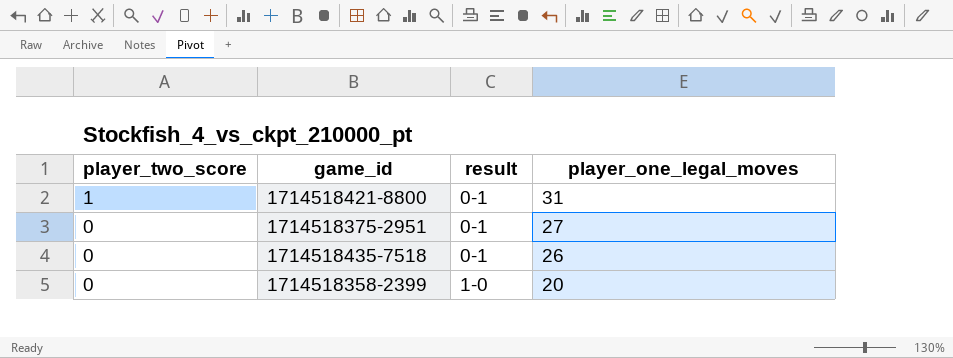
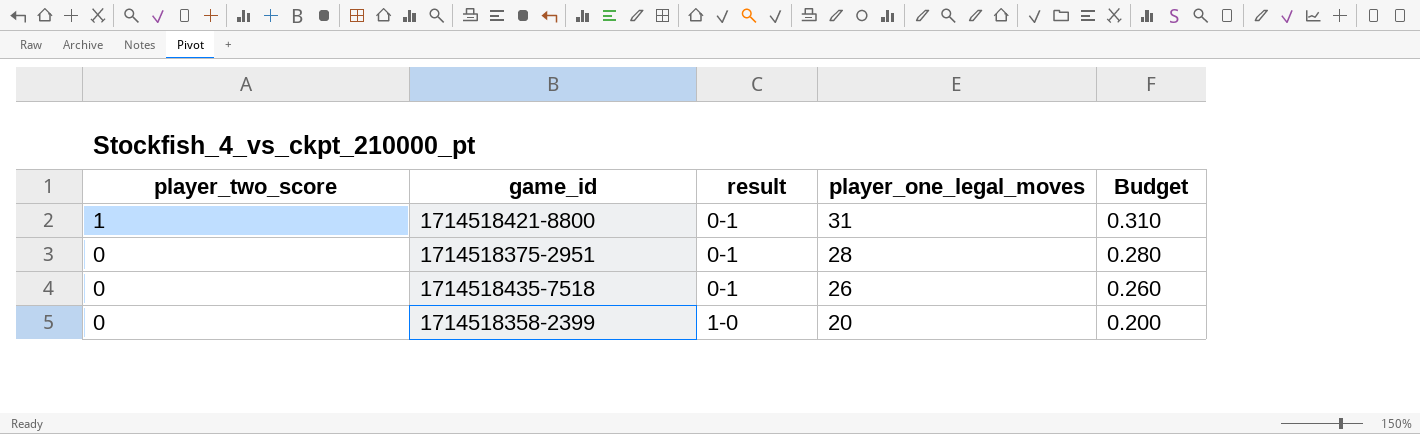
column Budget | formula: none -> [player_one_legal_moves] * 0.01
1714518375-2951 | player_one_legal_moves: 27 -> 28

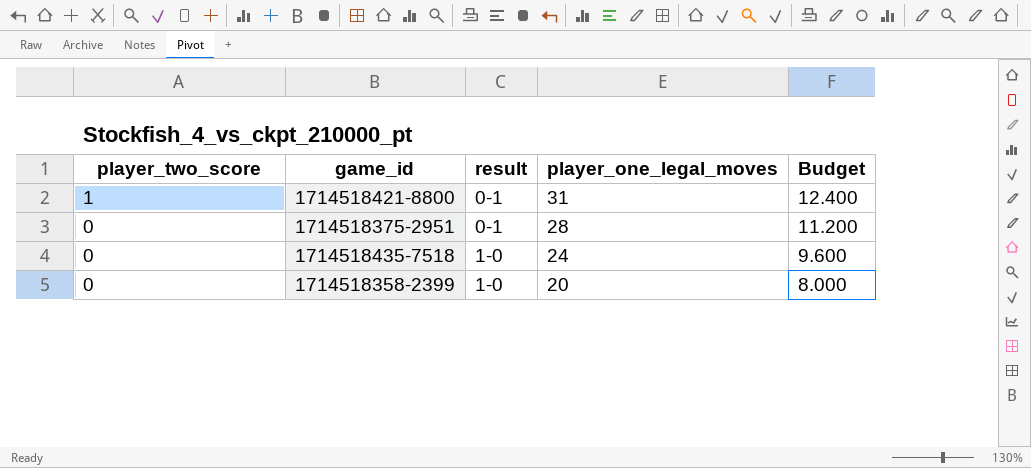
column Budget | formula: [player_one_legal_moves] * 0.01 -> [player_one_legal_moves] * 0.4
1714518435-7518 | result: 0-1 -> 1-0
1714518435-7518 | player_one_legal_moves: 26 -> 24

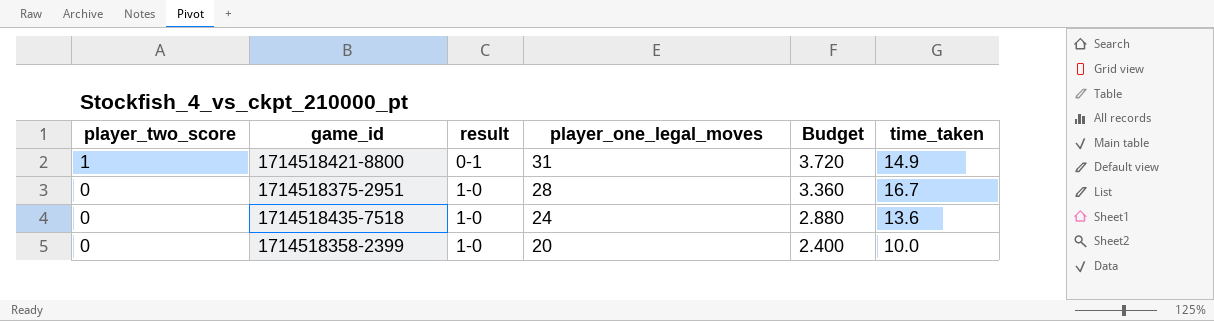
column Budget | formula: [player_one_legal_moves] * 0.4 -> [player_one_legal_moves] * 0.12
column time_taken | position: none -> 6
1714518375-2951 | result: 0-1 -> 1-0

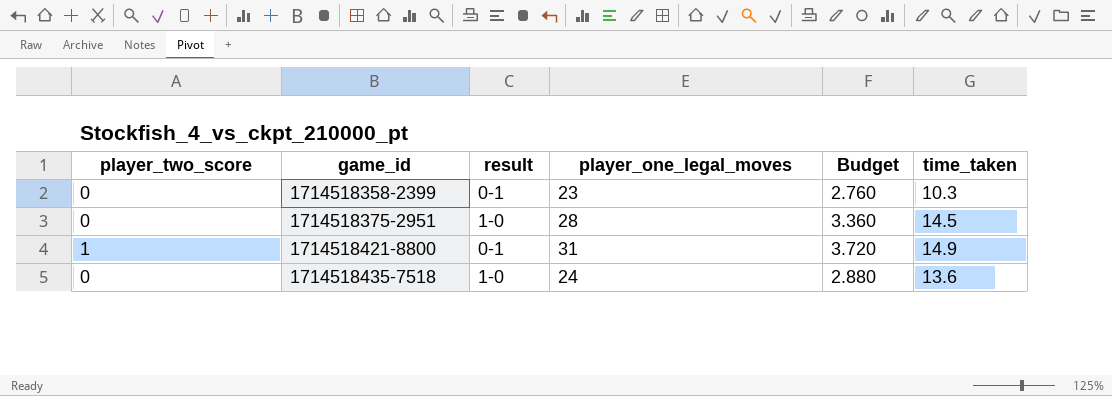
row order: player_two_score descending -> game_id ascending
1714518358-2399 | result: 1-0 -> 0-1
1714518358-2399 | player_one_legal_moves: 20 -> 23
1714518358-2399 | Budget: 2.400 -> 2.760
1714518358-2399 | time_taken: 10.0 -> 10.3
1714518375-2951 | time_taken: 16.7 -> 14.5

